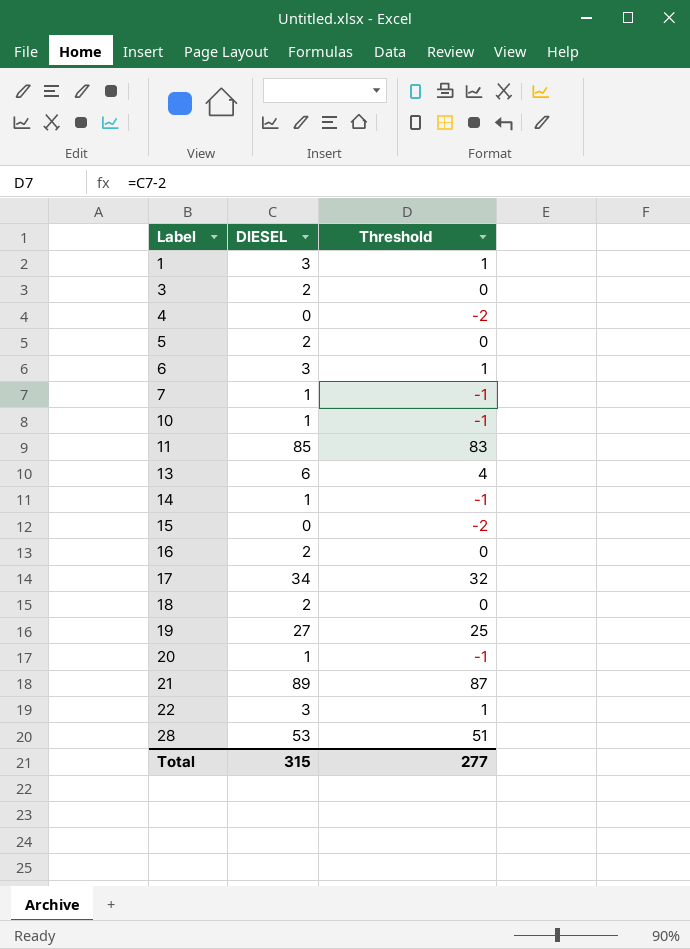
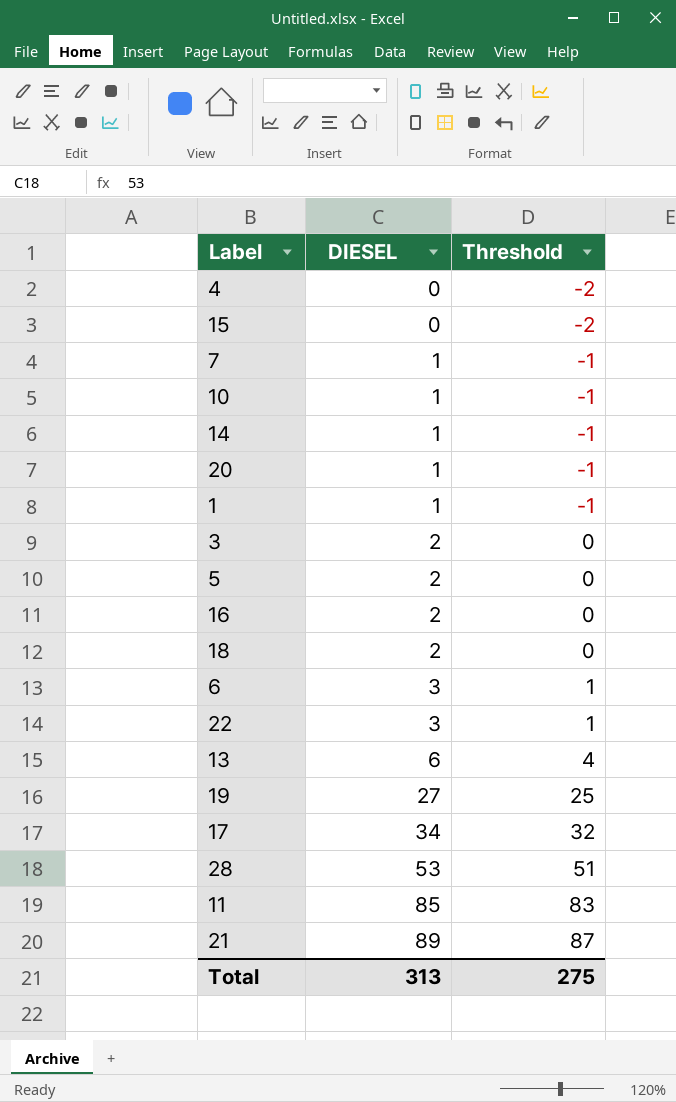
row order: Label ascending -> DIESEL ascending
1 | DIESEL: 3 -> 1
1 | Threshold: 1 -> -1
Total | DIESEL: 315 -> 313
Total | Threshold: 277 -> 275

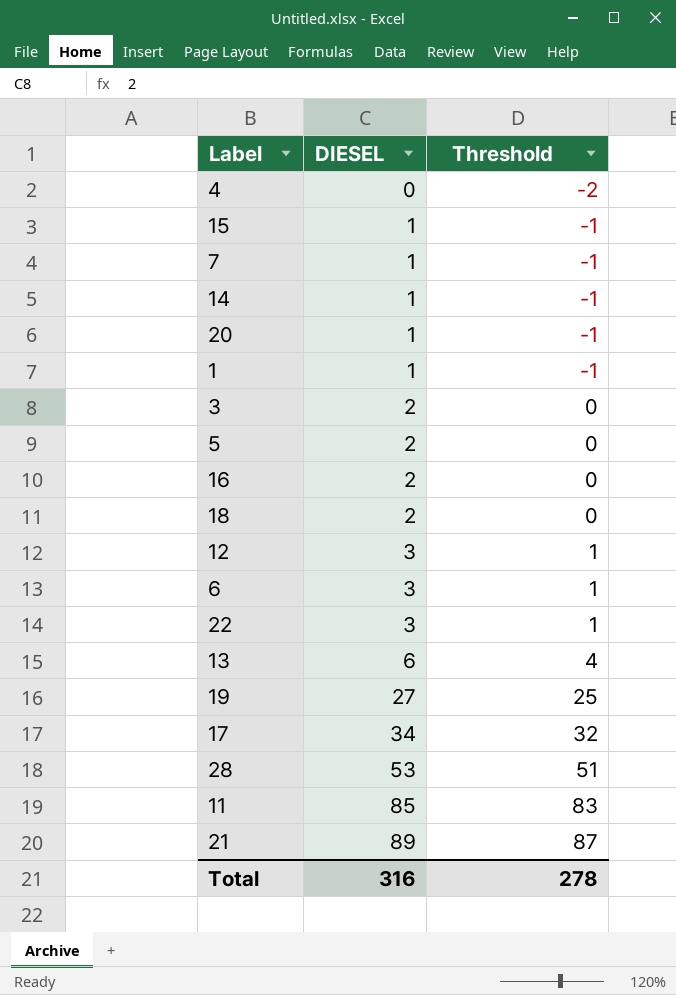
row 10: 1 | -1 -> none
15 | DIESEL: 0 -> 1
15 | Threshold: -2 -> -1
row 12: none -> 3 | 1
Total | DIESEL: 313 -> 316
Total | Threshold: 275 -> 278

